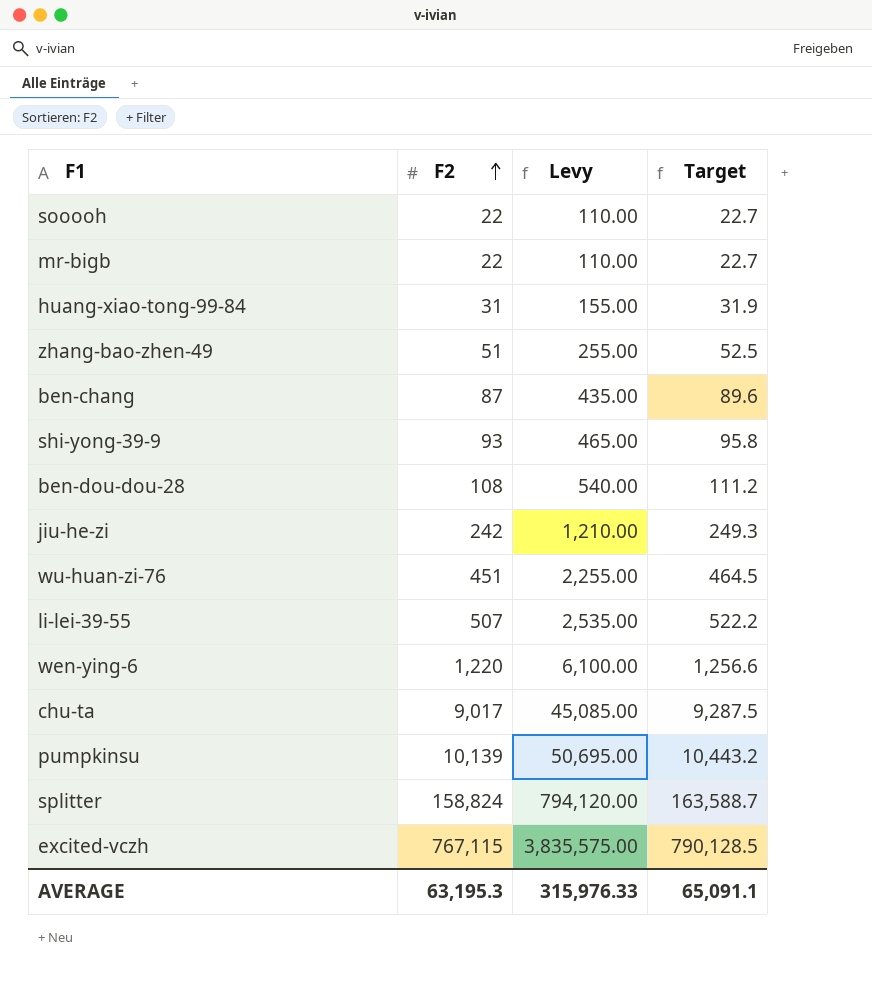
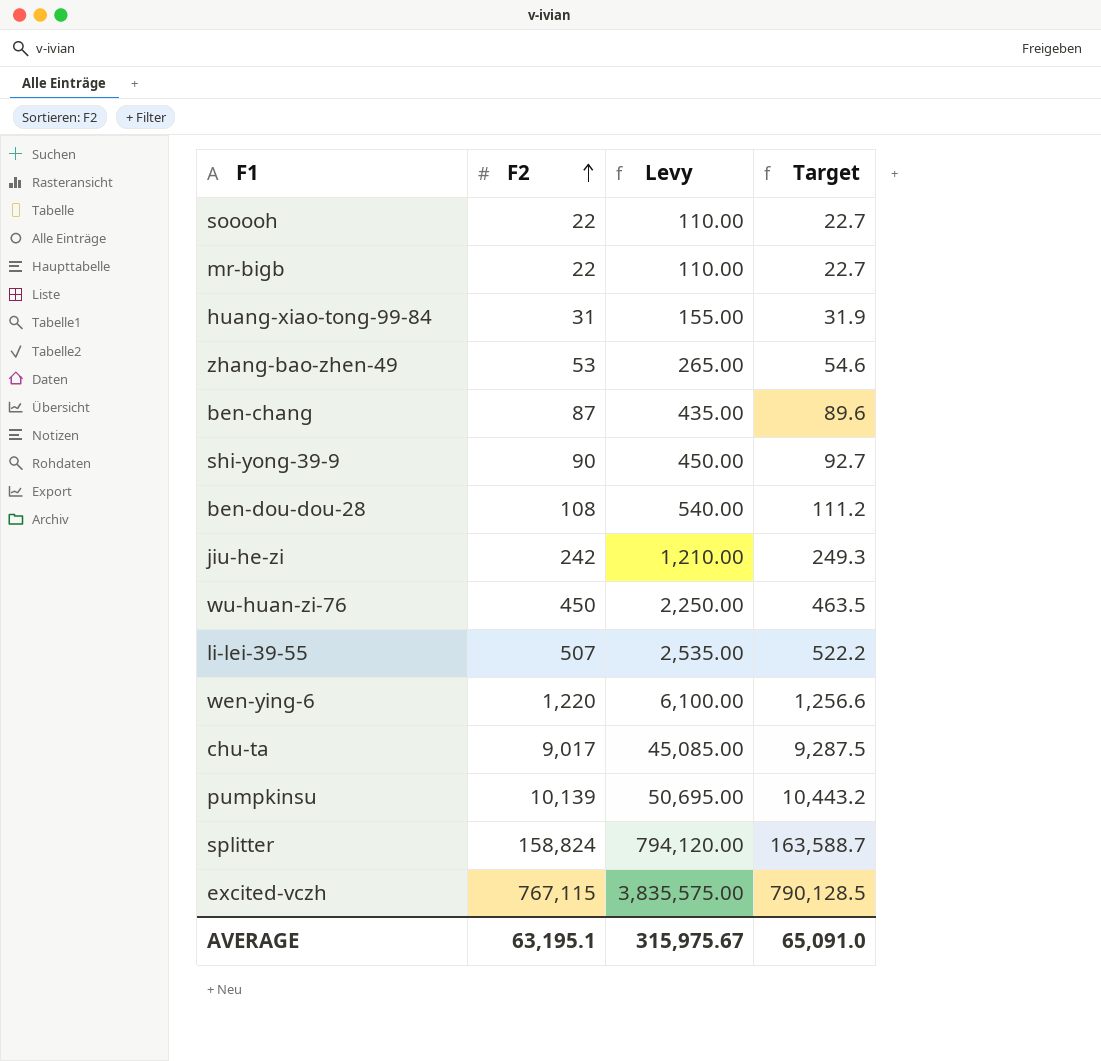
zhang-bao-zhen-49 | F2: 51 -> 53
zhang-bao-zhen-49 | Levy: 255.00 -> 265.00
zhang-bao-zhen-49 | Target: 52.5 -> 54.6
shi-yong-39-9 | F2: 93 -> 90
shi-yong-39-9 | Levy: 465.00 -> 450.00
shi-yong-39-9 | Target: 95.8 -> 92.7
wu-huan-zi-76 | F2: 451 -> 450
wu-huan-zi-76 | Levy: 2,255.00 -> 2,250.00
wu-huan-zi-76 | Target: 464.5 -> 463.5
AVERAGE | F2: 63,195.3 -> 63,195.1
AVERAGE | Levy: 315,976.33 -> 315,975.67
AVERAGE | Target: 65,091.1 -> 65,091.0

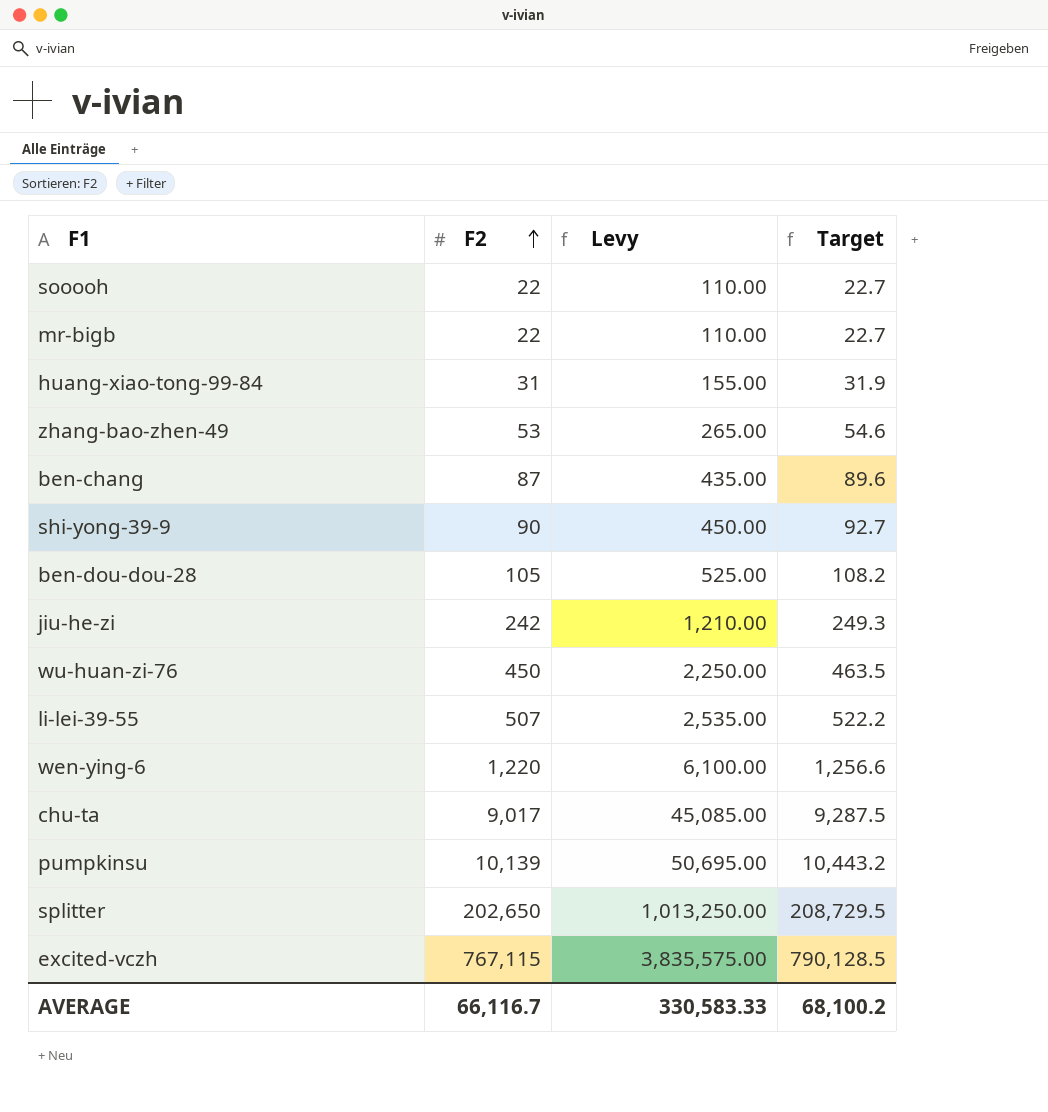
ben-dou-dou-28 | F2: 108 -> 105
ben-dou-dou-28 | Levy: 540.00 -> 525.00
ben-dou-dou-28 | Target: 111.2 -> 108.2
splitter | F2: 158,824 -> 202,650
splitter | Levy: 794,120.00 -> 1,013,250.00
splitter | Target: 163,588.7 -> 208,729.5
AVERAGE | F2: 63,195.1 -> 66,116.7
AVERAGE | Levy: 315,975.67 -> 330,583.33
AVERAGE | Target: 65,091.0 -> 68,100.2

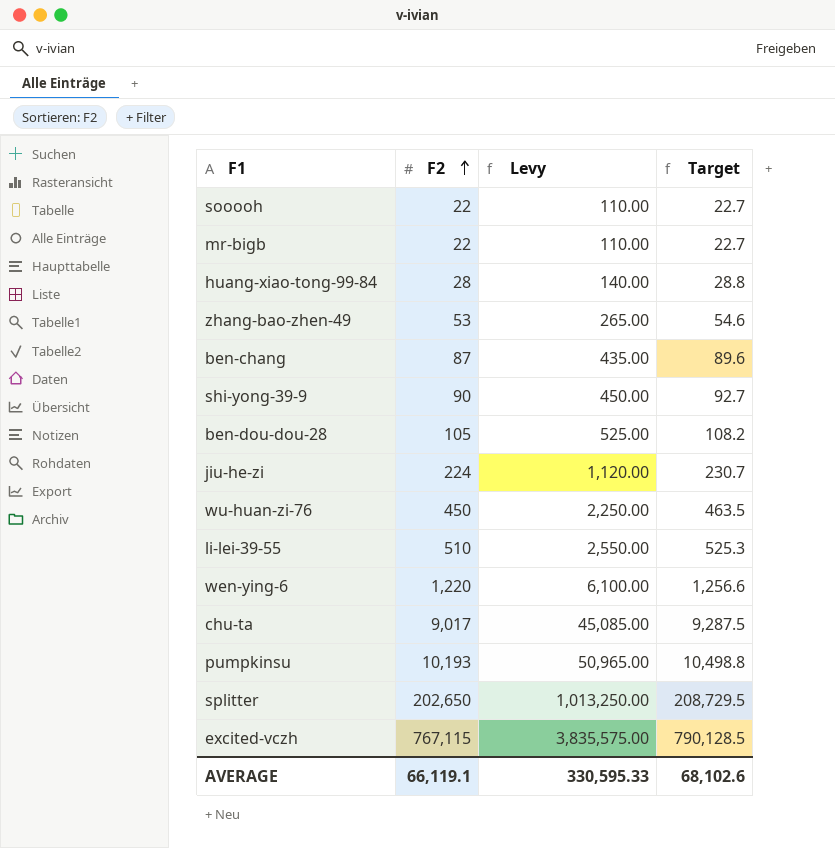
huang-xiao-tong-99-84 | F2: 31 -> 28
huang-xiao-tong-99-84 | Levy: 155.00 -> 140.00
huang-xiao-tong-99-84 | Target: 31.9 -> 28.8
jiu-he-zi | F2: 242 -> 224
jiu-he-zi | Levy: 1,210.00 -> 1,120.00
jiu-he-zi | Target: 249.3 -> 230.7
li-lei-39-55 | F2: 507 -> 510
li-lei-39-55 | Levy: 2,535.00 -> 2,550.00
li-lei-39-55 | Target: 522.2 -> 525.3
pumpkinsu | F2: 10,139 -> 10,193
pumpkinsu | Levy: 50,695.00 -> 50,965.00
pumpkinsu | Target: 10,443.2 -> 10,498.8
AVERAGE | F2: 66,116.7 -> 66,119.1
AVERAGE | Levy: 330,583.33 -> 330,595.33
AVERAGE | Target: 68,100.2 -> 68,102.6

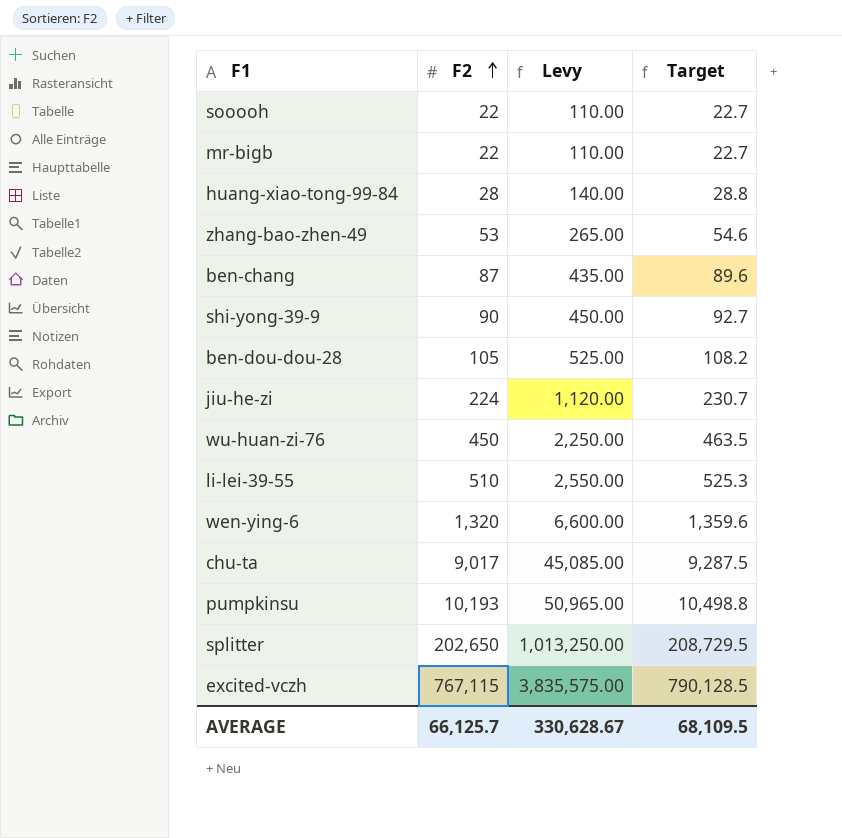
wen-ying-6 | F2: 1,220 -> 1,320
wen-ying-6 | Levy: 6,100.00 -> 6,600.00
wen-ying-6 | Target: 1,256.6 -> 1,359.6
AVERAGE | F2: 66,119.1 -> 66,125.7
AVERAGE | Levy: 330,595.33 -> 330,628.67
AVERAGE | Target: 68,102.6 -> 68,109.5

